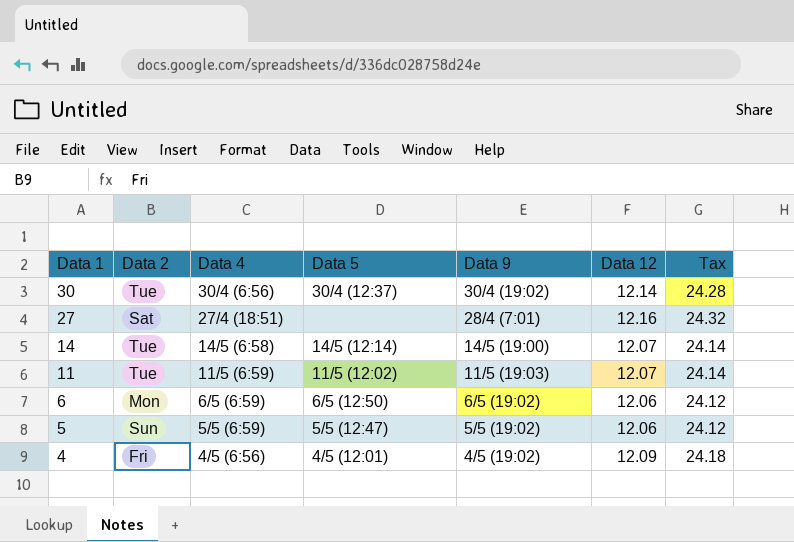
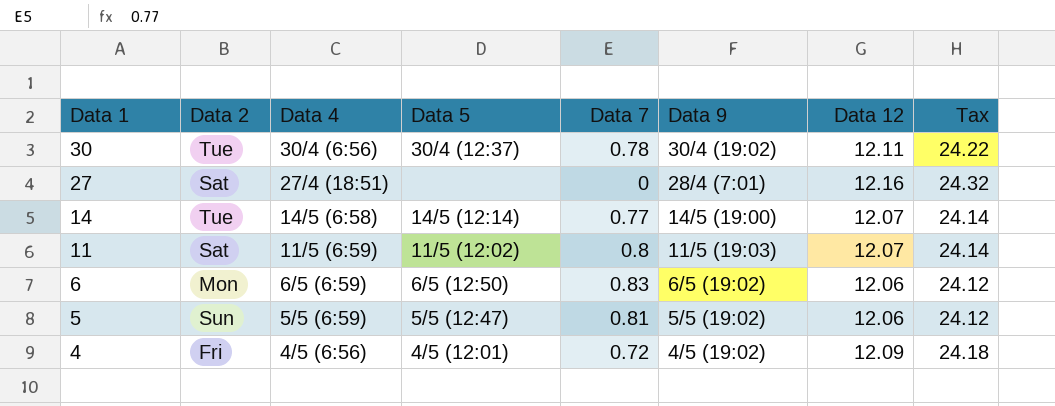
column Data 7 | position: none -> 5
30 | Data 12: 12.14 -> 12.11
30 | Tax: 24.28 -> 24.22
11 | Data 2: Tue -> Sat

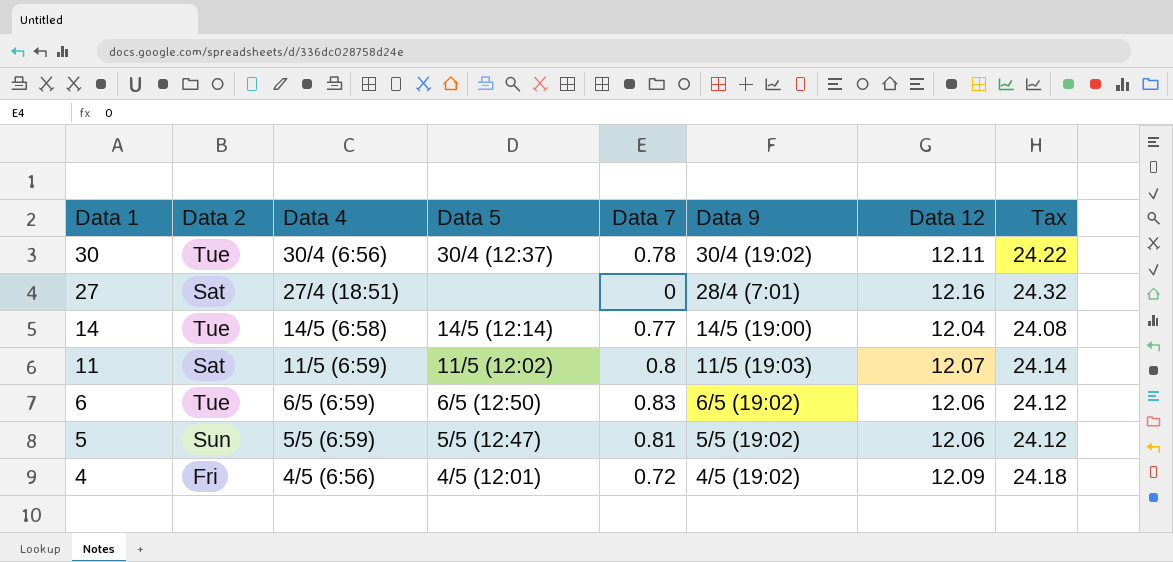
14 | Data 12: 12.07 -> 12.04
14 | Tax: 24.14 -> 24.08
6 | Data 2: Mon -> Tue

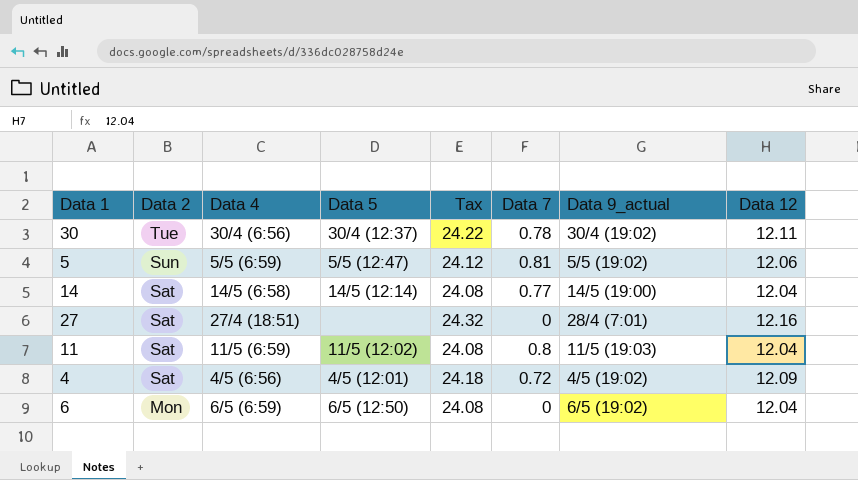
row order: Data 1 descending -> Data 2 descending
column Tax | position: 8 -> 5
column name: Data 9 -> Data 9_actual
14 | Data 2: Tue -> Sat
11 | Tax: 24.14 -> 24.08
11 | Data 12: 12.07 -> 12.04
4 | Data 2: Fri -> Sat
6 | Data 2: Tue -> Mon
6 | Tax: 24.12 -> 24.08
6 | Data 7: 0.83 -> 0
6 | Data 12: 12.06 -> 12.04

